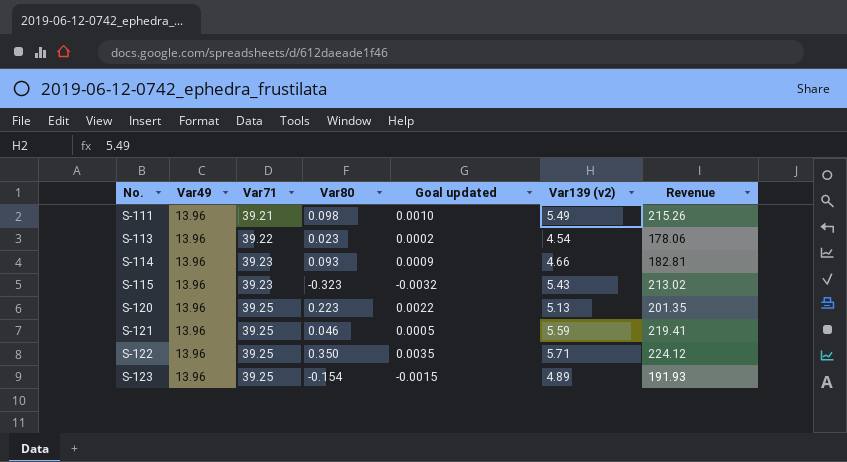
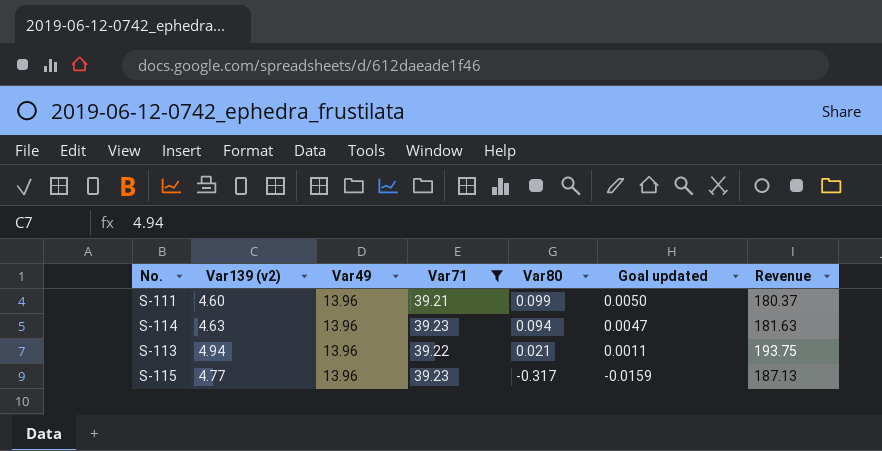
filter: none -> Var71 != 39.25
row order: No. ascending -> Var80 descending
column Var139 (v2) | position: 6 -> 2
column Goal updated | formula: [Var80] * 0.01 -> [Var80] * 0.05
S-111 | Var139 (v2): 5.49 -> 4.60
S-111 | Var80: 0.098 -> 0.099
S-111 | Revenue: 215.26 -> 180.37
S-114 | Var139 (v2): 4.66 -> 4.63
S-114 | Var80: 0.093 -> 0.094
S-114 | Revenue: 182.81 -> 181.63
S-113 | Var139 (v2): 4.54 -> 4.94
S-113 | Var80: 0.023 -> 0.021
S-113 | Revenue: 178.06 -> 193.75
S-115 | Var139 (v2): 5.43 -> 4.77
S-115 | Var80: -0.323 -> -0.317
S-115 | Revenue: 213.02 -> 187.13

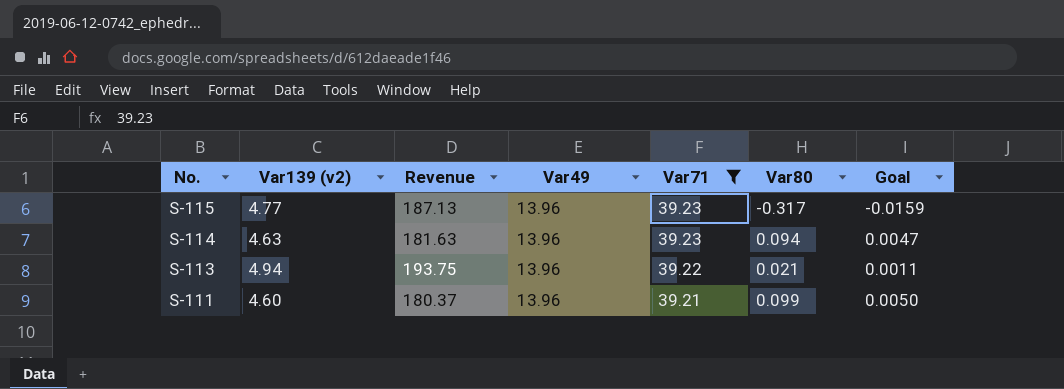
row order: Var80 descending -> No. descending
column Revenue | position: 7 -> 3
column name: Goal updated -> Goal

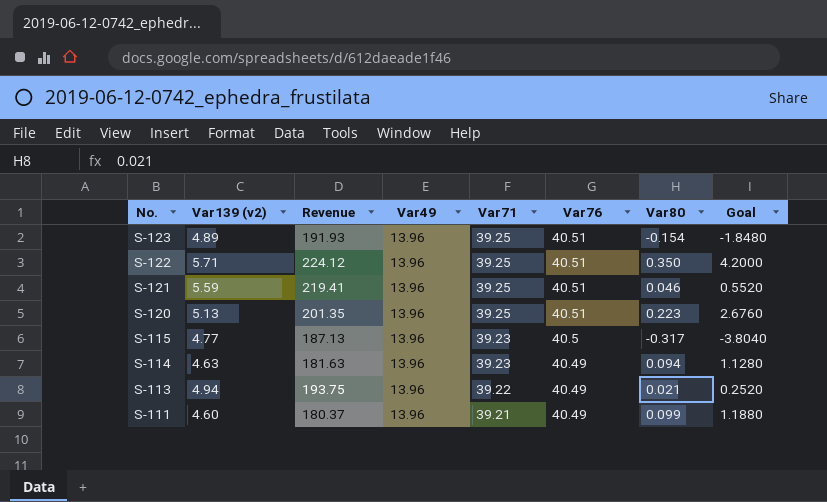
filter: Var71 != 39.25 -> none
column Var76 | position: none -> 6
column Goal | formula: [Var80] * 0.05 -> [Var80] * 12

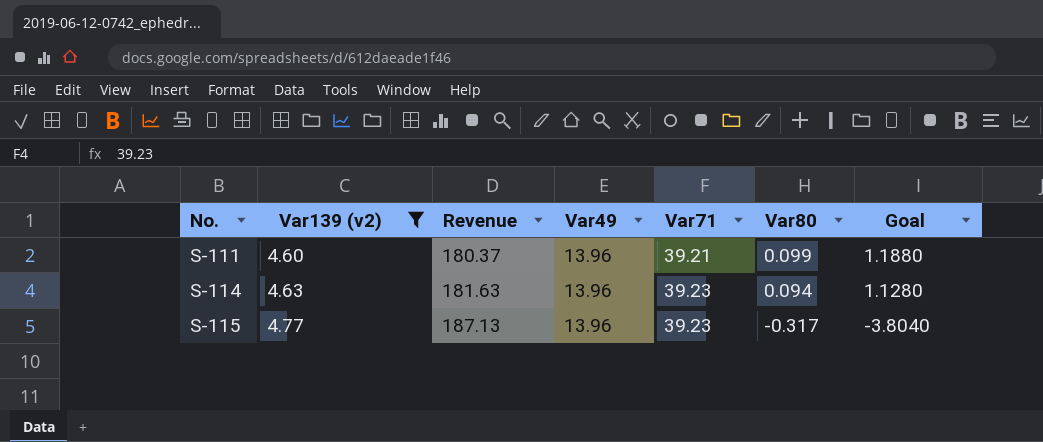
filter: none -> Var139 (v2) <= 4.77
row order: No. descending -> No. ascending
column Var76 | position: 6 -> none

